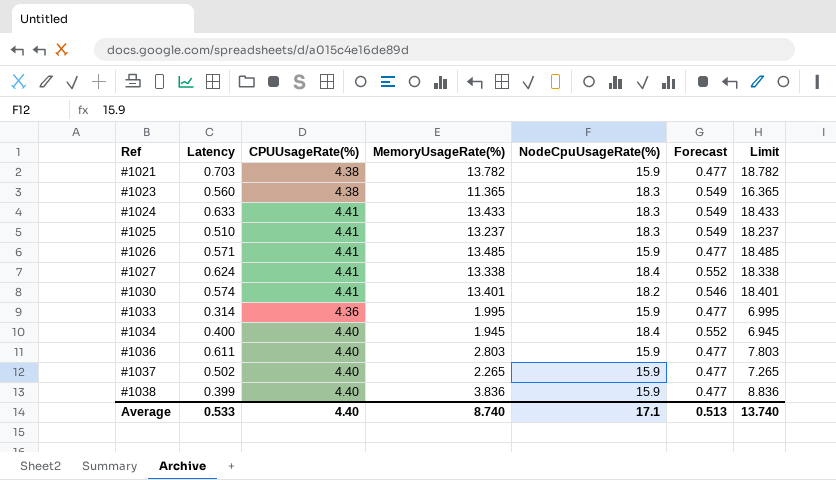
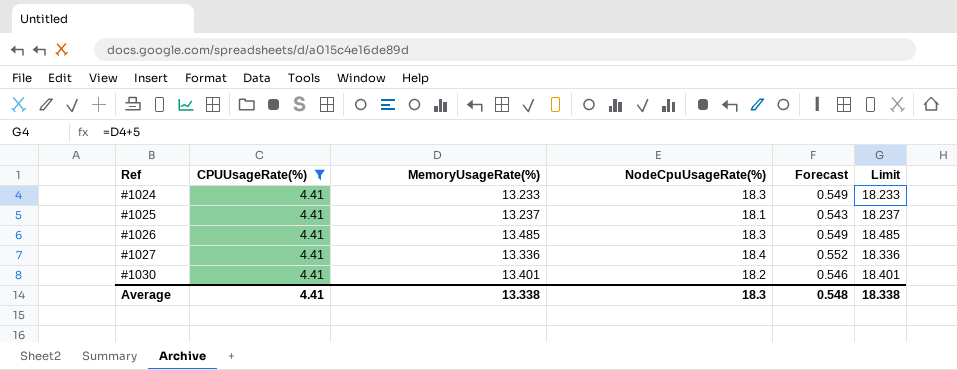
filter: none -> CPUUsageRate(%) = 4.41
column Latency | position: 2 -> none
#1024 | MemoryUsageRate(%): 13.433 -> 13.233
#1024 | Limit: 18.433 -> 18.233
#1025 | NodeCpuUsageRate(%): 18.3 -> 18.1
#1025 | Forecast: 0.549 -> 0.543
#1026 | NodeCpuUsageRate(%): 15.9 -> 18.3
#1026 | Forecast: 0.477 -> 0.549
#1027 | MemoryUsageRate(%): 13.338 -> 13.336
#1027 | Limit: 18.338 -> 18.336
Average | CPUUsageRate(%): 4.40 -> 4.41
Average | MemoryUsageRate(%): 8.740 -> 13.338
Average | NodeCpuUsageRate(%): 17.1 -> 18.3
Average | Forecast: 0.513 -> 0.548
Average | Limit: 13.740 -> 18.338

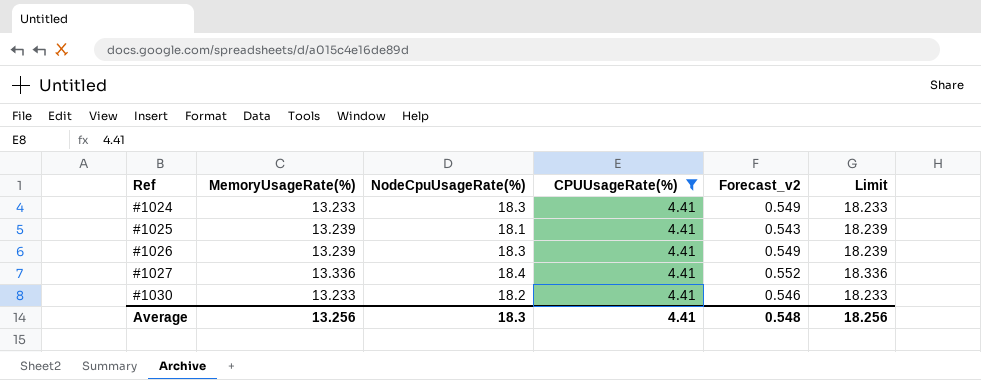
column CPUUsageRate(%) | position: 2 -> 4
column name: Forecast -> Forecast_v2
#1025 | MemoryUsageRate(%): 13.237 -> 13.239
#1025 | Limit: 18.237 -> 18.239
#1026 | MemoryUsageRate(%): 13.485 -> 13.239
#1026 | Limit: 18.485 -> 18.239
#1030 | MemoryUsageRate(%): 13.401 -> 13.233
#1030 | Limit: 18.401 -> 18.233
Average | MemoryUsageRate(%): 13.338 -> 13.256
Average | Limit: 18.338 -> 18.256

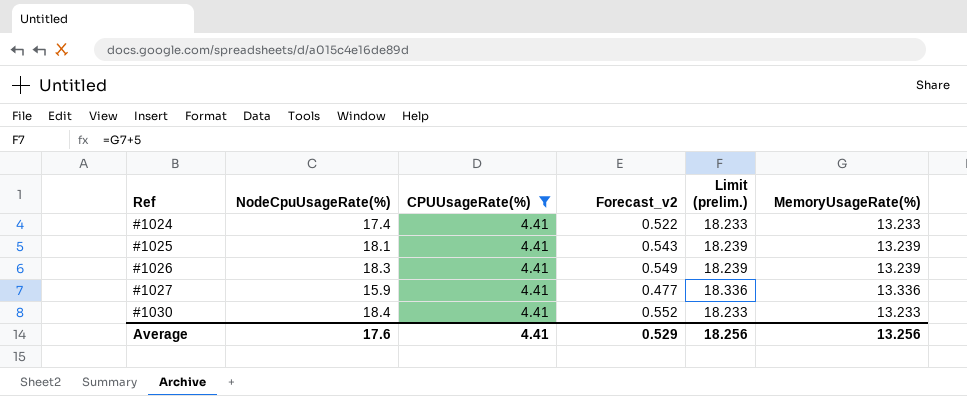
column name: Limit -> Limit (prelim.)
column MemoryUsageRate(%) | position: 2 -> 6
#1024 | NodeCpuUsageRate(%): 18.3 -> 17.4
#1024 | Forecast_v2: 0.549 -> 0.522
#1027 | NodeCpuUsageRate(%): 18.4 -> 15.9
#1027 | Forecast_v2: 0.552 -> 0.477
#1030 | NodeCpuUsageRate(%): 18.2 -> 18.4
#1030 | Forecast_v2: 0.546 -> 0.552
Average | NodeCpuUsageRate(%): 18.3 -> 17.6
Average | Forecast_v2: 0.548 -> 0.529

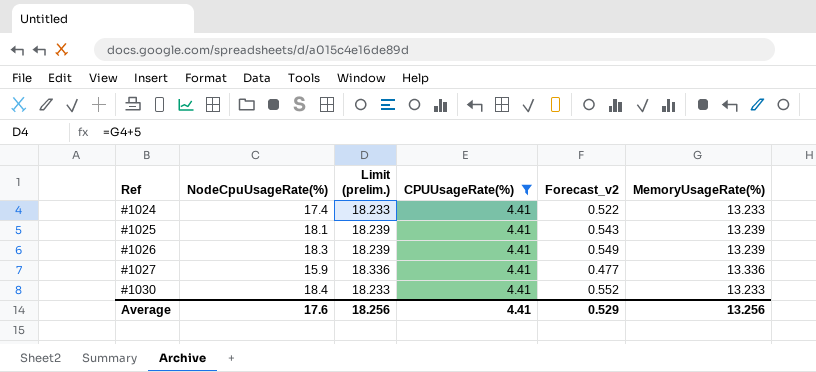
column Limit (prelim.) | position: 5 -> 3

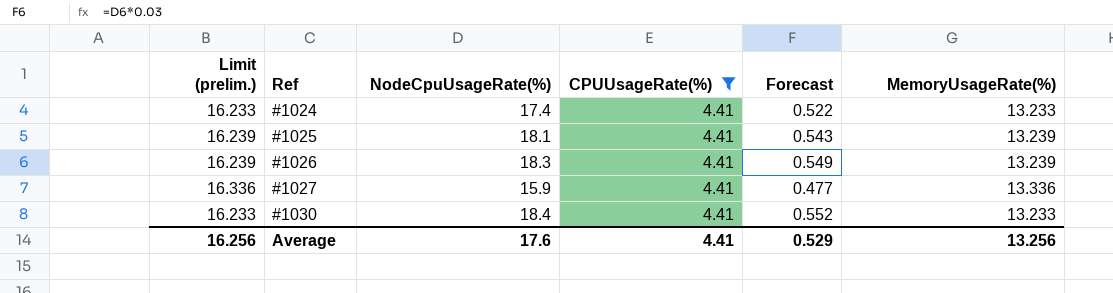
column Limit (prelim.) | formula: [MemoryUsageRate(%)] + 5 -> [MemoryUsageRate(%)] + 3
column Limit (prelim.) | position: 3 -> 1
column name: Forecast_v2 -> Forecast
Average | Limit (prelim.): 18.256 -> 16.256

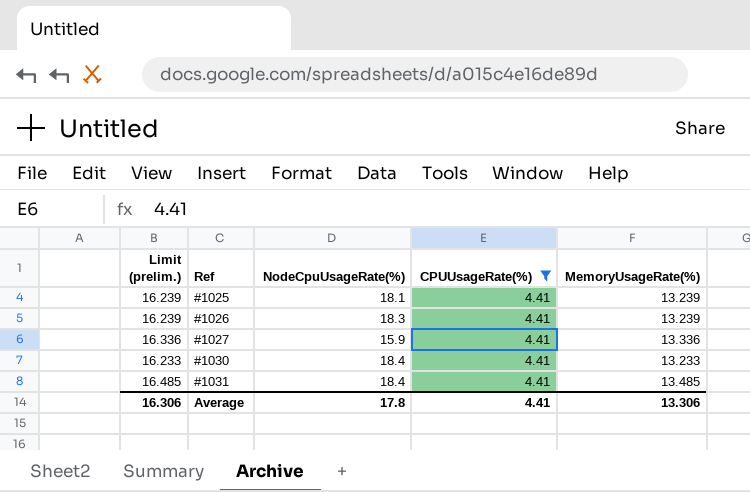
column Forecast | formula: [NodeCpuUsageRate(%)] * 0.03 -> none
row #1024: 16.233 | 17.4 | 4.41 | 0.522 | 13.233 -> none
row #1031: none -> 16.485 | 18.4 | 4.41 | 13.485
Average | Limit (prelim.): 16.256 -> 16.306
Average | NodeCpuUsageRate(%): 17.6 -> 17.8
Average | MemoryUsageRate(%): 13.256 -> 13.306

